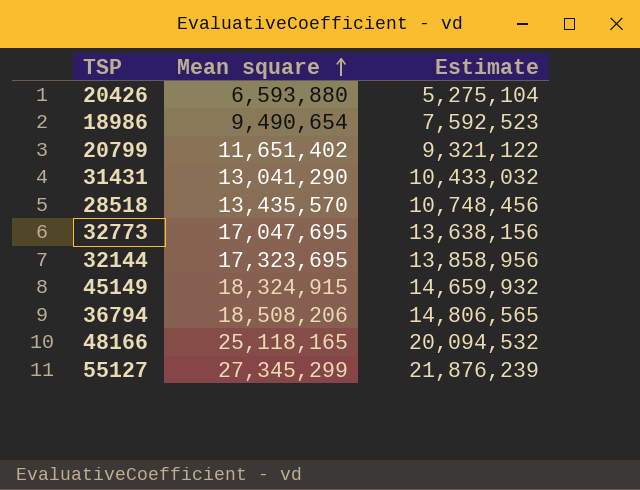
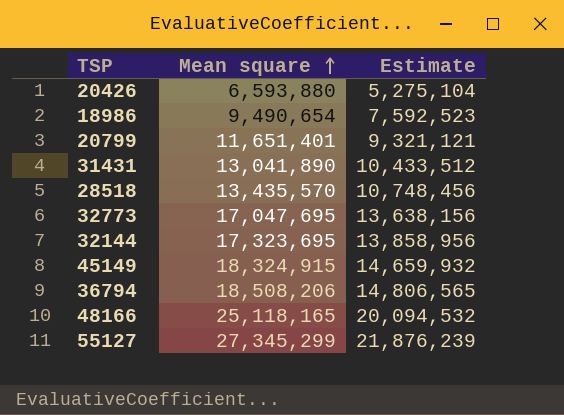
20799 | Mean square: 11,651,402 -> 11,651,401
20799 | Estimate: 9,321,122 -> 9,321,121
31431 | Mean square: 13,041,290 -> 13,041,890
31431 | Estimate: 10,433,032 -> 10,433,512

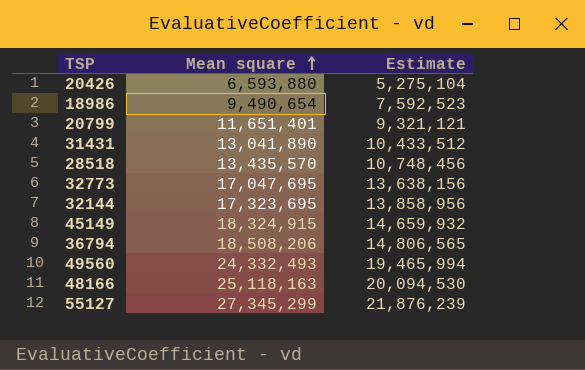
row 49560: none -> 24,332,493 | 19,465,994
48166 | Mean square: 25,118,165 -> 25,118,163
48166 | Estimate: 20,094,532 -> 20,094,530

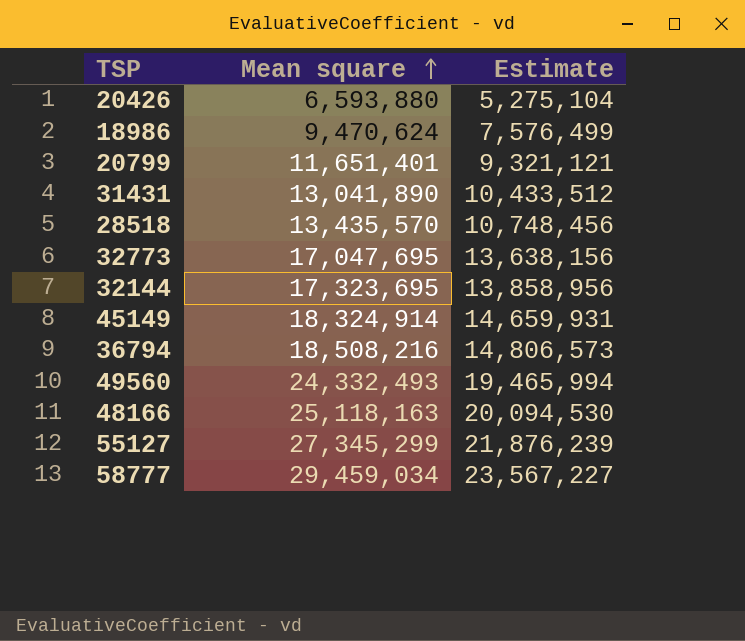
18986 | Mean square: 9,490,654 -> 9,470,624
18986 | Estimate: 7,592,523 -> 7,576,499
45149 | Mean square: 18,324,915 -> 18,324,914
45149 | Estimate: 14,659,932 -> 14,659,931
36794 | Mean square: 18,508,206 -> 18,508,216
36794 | Estimate: 14,806,565 -> 14,806,573
row 58777: none -> 29,459,034 | 23,567,227

